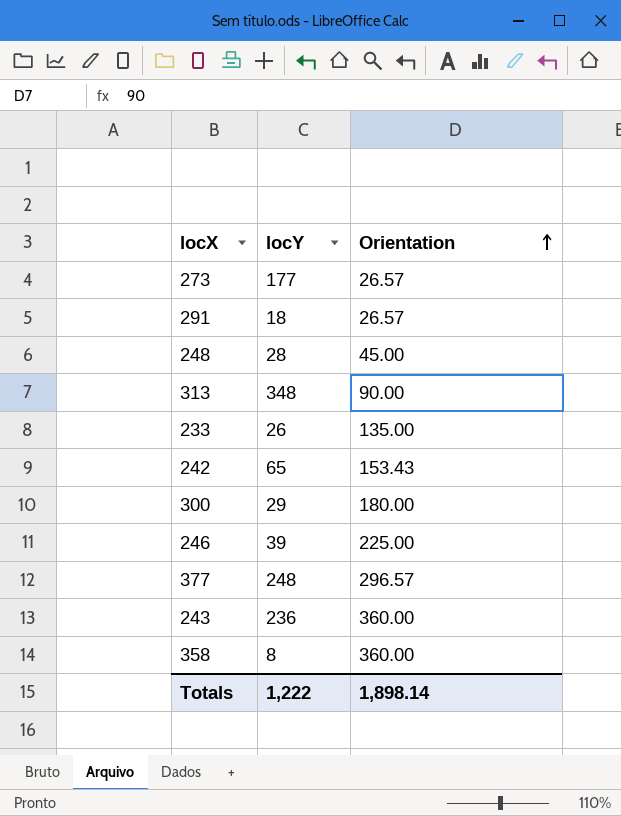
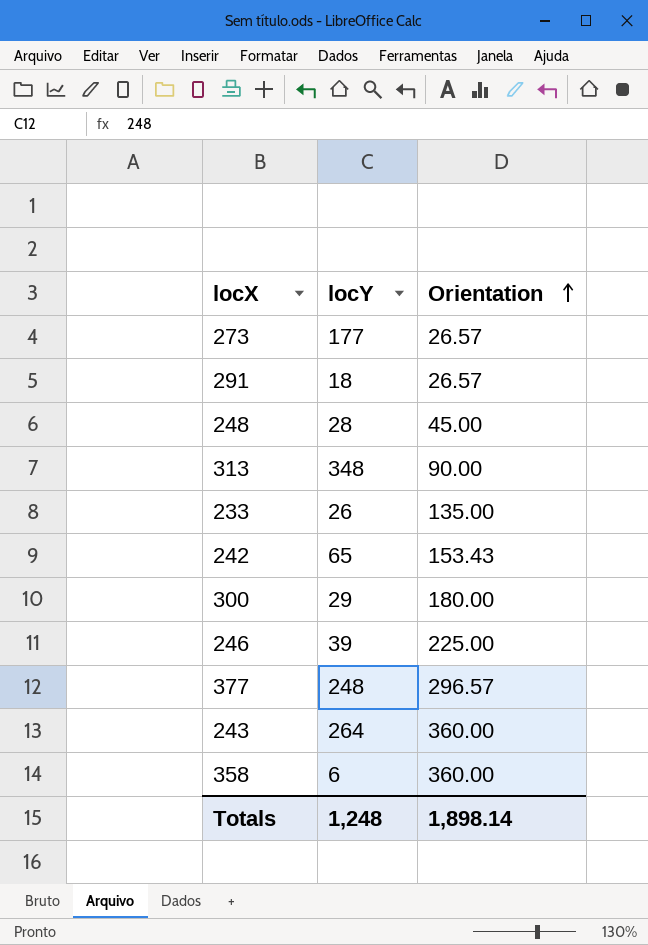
243 | locY: 236 -> 264
358 | locY: 8 -> 6
Totals | locY: 1,222 -> 1,248

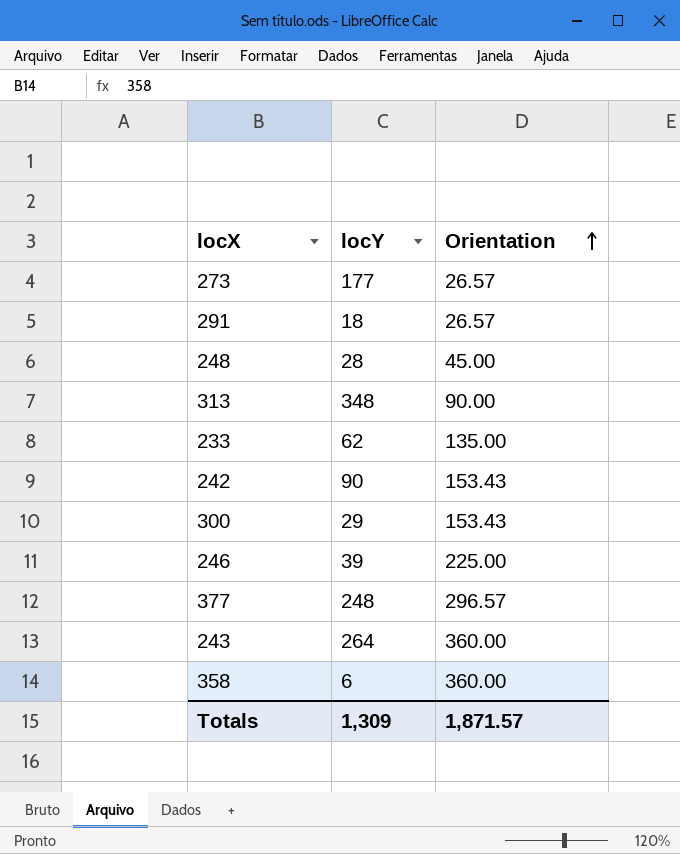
233 | locY: 26 -> 62
242 | locY: 65 -> 90
300 | Orientation: 180.00 -> 153.43
Totals | locY: 1,248 -> 1,309
Totals | Orientation: 1,898.14 -> 1,871.57

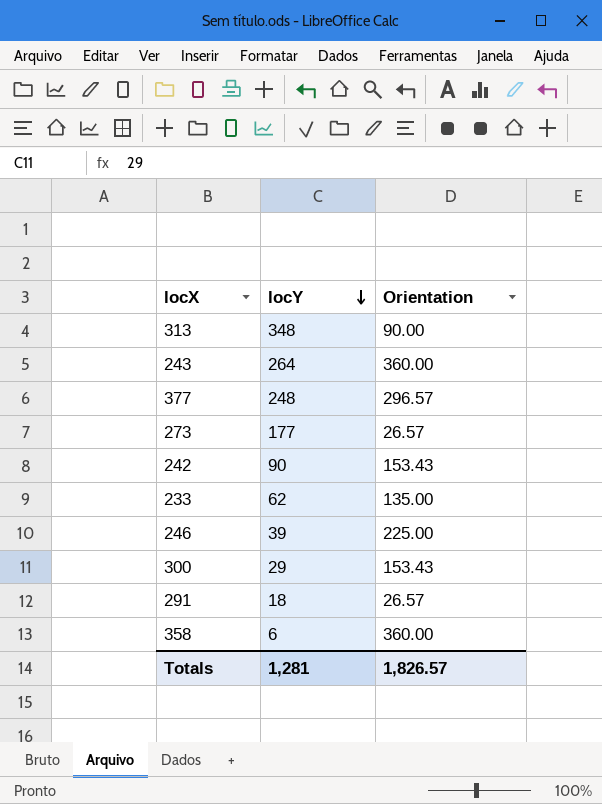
row order: Orientation ascending -> locY descending
row 248: 28 | 45.00 -> none
Totals | locY: 1,309 -> 1,281
Totals | Orientation: 1,871.57 -> 1,826.57

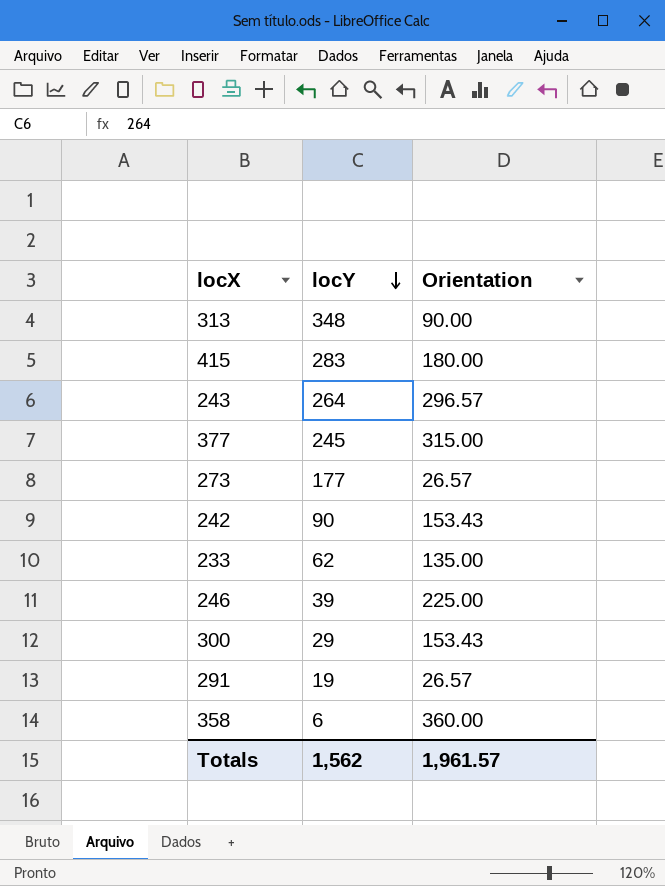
row 415: none -> 283 | 180.00
243 | Orientation: 360.00 -> 296.57
377 | locY: 248 -> 245
377 | Orientation: 296.57 -> 315.00
291 | locY: 18 -> 19
Totals | locY: 1,281 -> 1,562
Totals | Orientation: 1,826.57 -> 1,961.57

